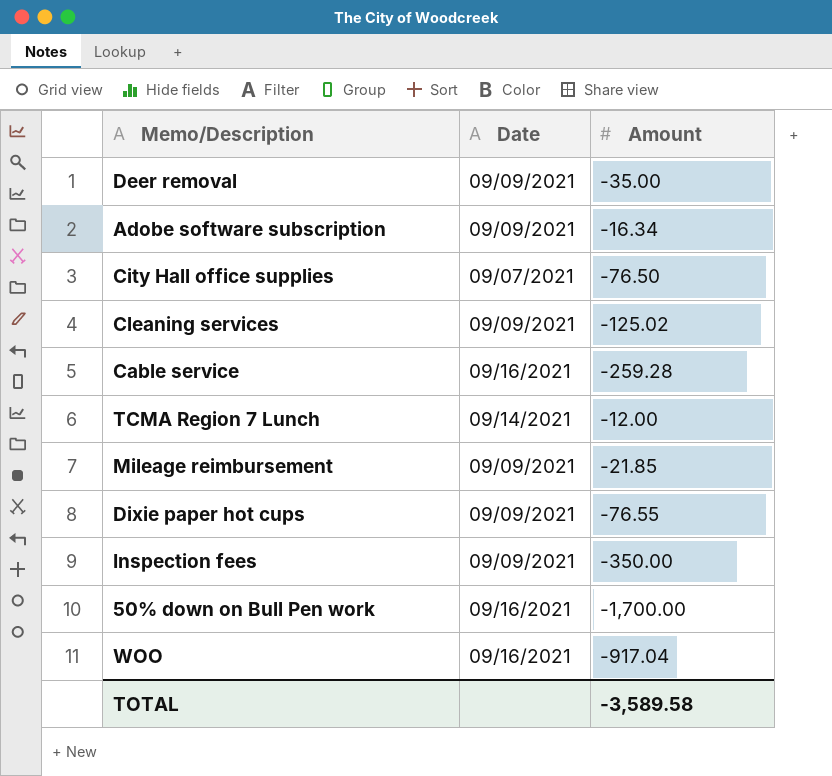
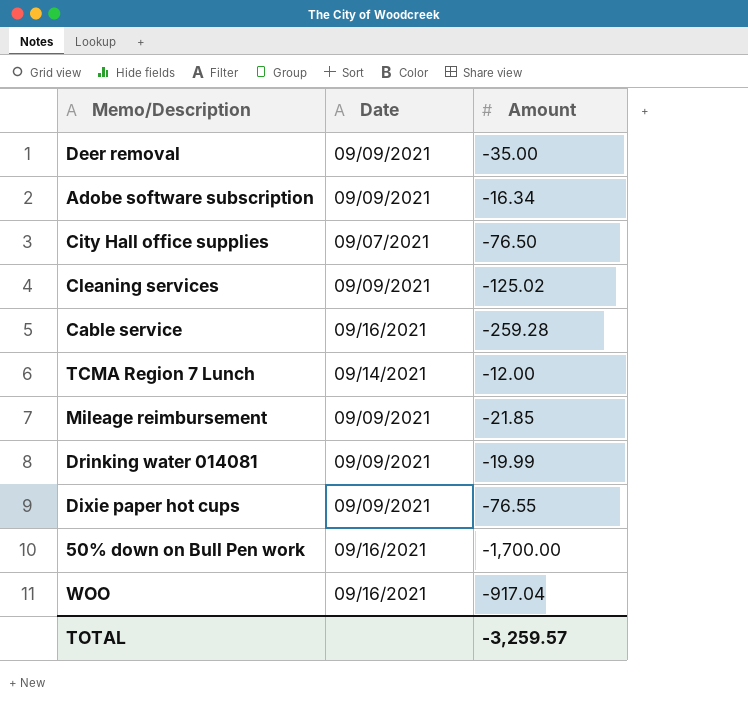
row Inspection fees: 09/09/2021 | -350.00 -> none
row Drinking water 014081: none -> 09/09/2021 | -19.99
TOTAL | Amount: -3,589.58 -> -3,259.57

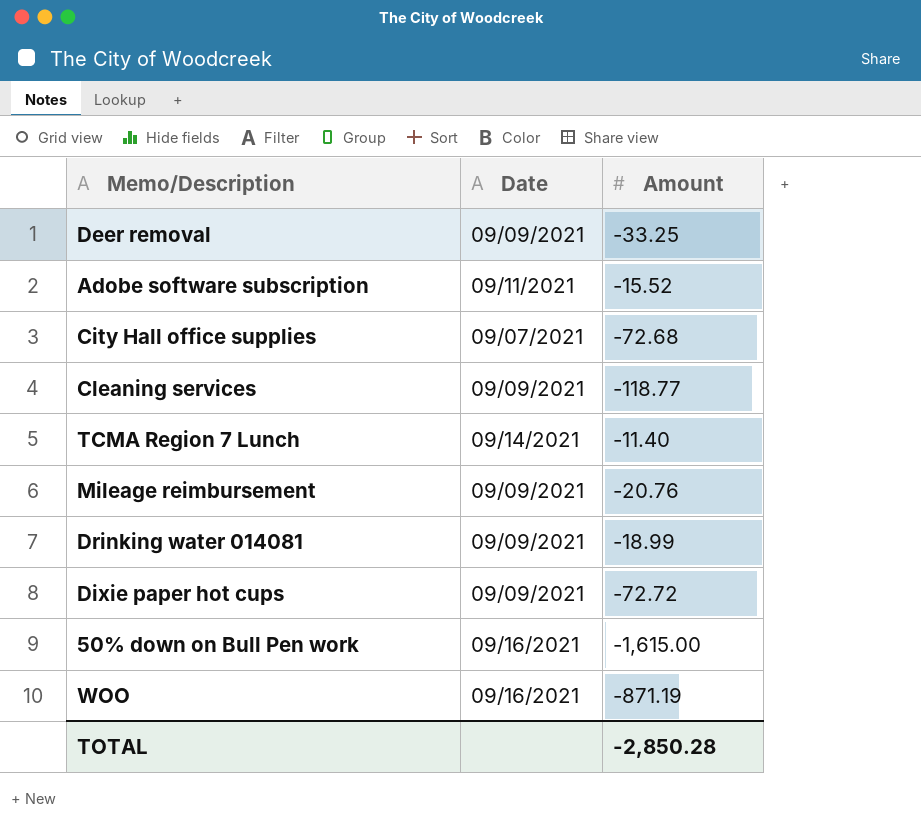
row Cable service: 09/16/2021 | -259.28 -> none
Deer removal | Amount: -35.00 -> -33.25
Adobe software subscription | Date: 09/09/2021 -> 09/11/2021
Adobe software subscription | Amount: -16.34 -> -15.52
City Hall office supplies | Amount: -76.50 -> -72.68
Cleaning services | Amount: -125.02 -> -118.77
TCMA Region 7 Lunch | Amount: -12.00 -> -11.40
Mileage reimbursement | Amount: -21.85 -> -20.76
Drinking water 014081 | Amount: -19.99 -> -18.99
Dixie paper hot cups | Amount: -76.55 -> -72.72
50% down on Bull Pen work | Amount: -1,700.00 -> -1,615.00
WOO | Amount: -917.04 -> -871.19
TOTAL | Amount: -3,259.57 -> -2,850.28

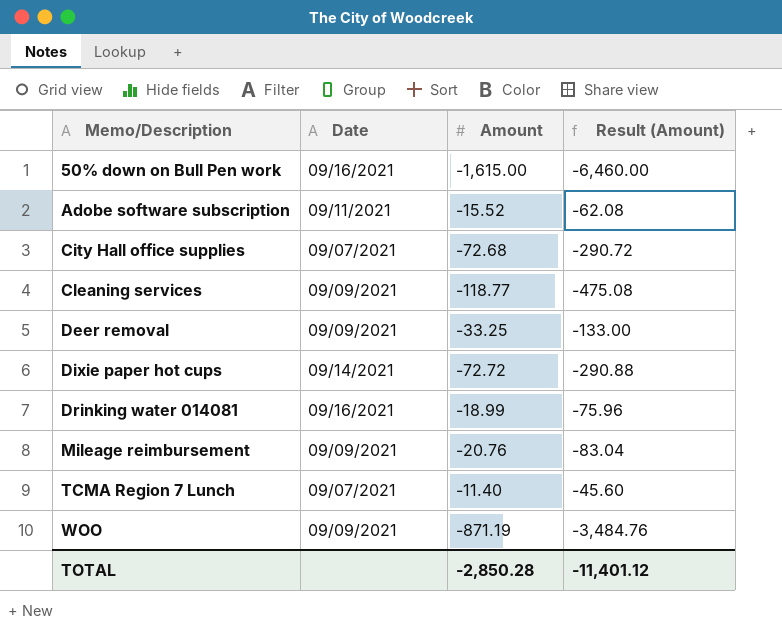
row order: none -> Memo/Description ascending
column Result (Amount) | formula: none -> [Amount] * 4
Dixie paper hot cups | Date: 09/09/2021 -> 09/14/2021
Drinking water 014081 | Date: 09/09/2021 -> 09/16/2021
TCMA Region 7 Lunch | Date: 09/14/2021 -> 09/07/2021
WOO | Date: 09/16/2021 -> 09/09/2021

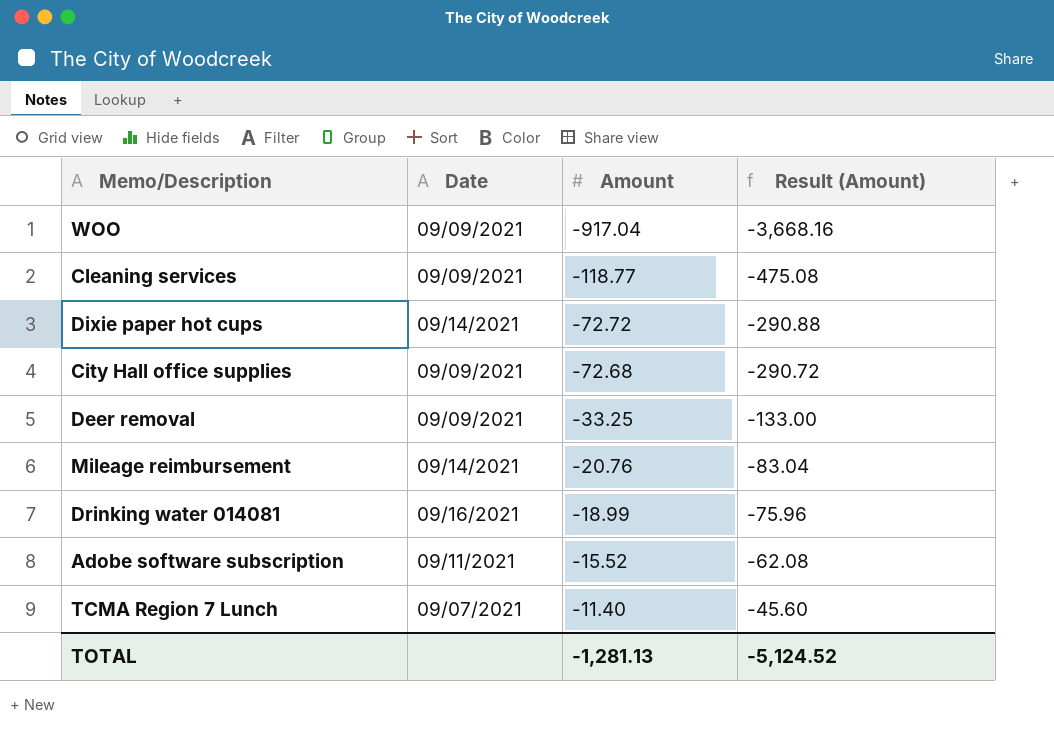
row order: Memo/Description ascending -> Amount ascending
row 50% down on Bull Pen work: 09/16/2021 | -1,615.00 | -6,460.00 -> none
WOO | Amount: -871.19 -> -917.04
WOO | Result (Amount): -3,484.76 -> -3,668.16
City Hall office supplies | Date: 09/07/2021 -> 09/09/2021
Mileage reimbursement | Date: 09/09/2021 -> 09/14/2021
TOTAL | Amount: -2,850.28 -> -1,281.13
TOTAL | Result (Amount): -11,401.12 -> -5,124.52

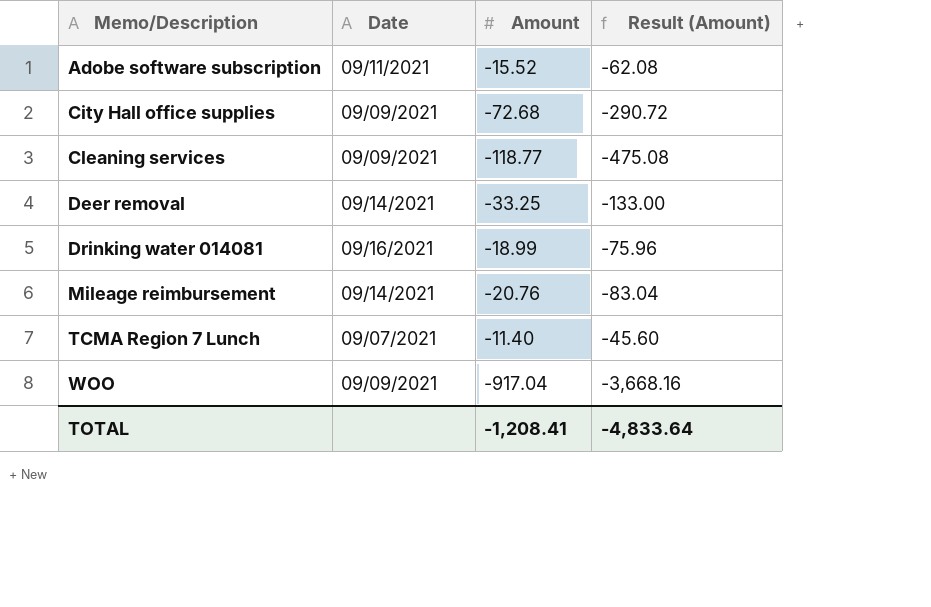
row order: Amount ascending -> Memo/Description ascending
row Dixie paper hot cups: 09/14/2021 | -72.72 | -290.88 -> none
Deer removal | Date: 09/09/2021 -> 09/14/2021
TOTAL | Amount: -1,281.13 -> -1,208.41
TOTAL | Result (Amount): -5,124.52 -> -4,833.64

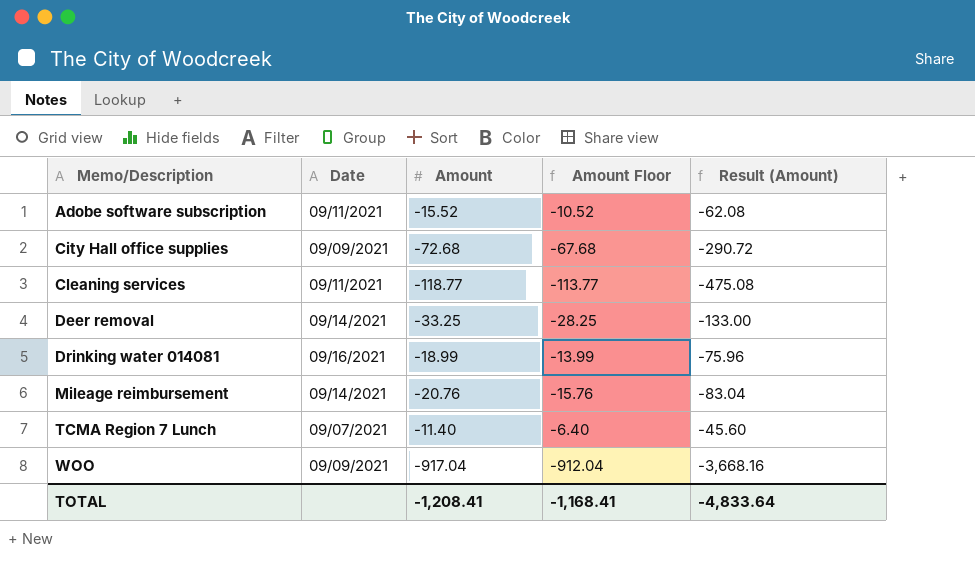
column Amount Floor | formula: none -> [Amount] + 5
Cleaning services | Date: 09/09/2021 -> 09/11/2021

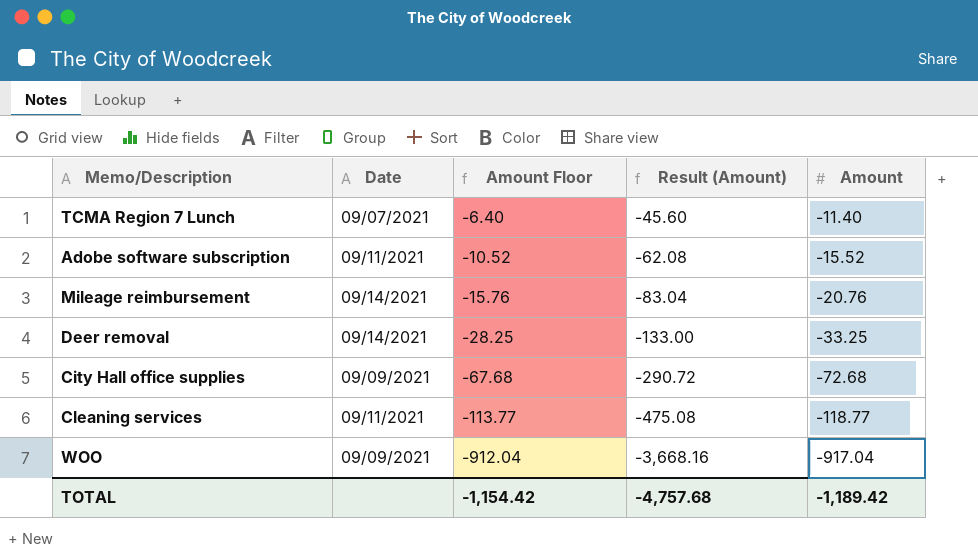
row order: Memo/Description ascending -> Amount Floor descending
column Amount | position: 3 -> 5
row Drinking water 014081: 09/16/2021 | -18.99 | -13.99 | -75.96 -> none
TOTAL | Amount Floor: -1,168.41 -> -1,154.42
TOTAL | Result (Amount): -4,833.64 -> -4,757.68
TOTAL | Amount: -1,208.41 -> -1,189.42

